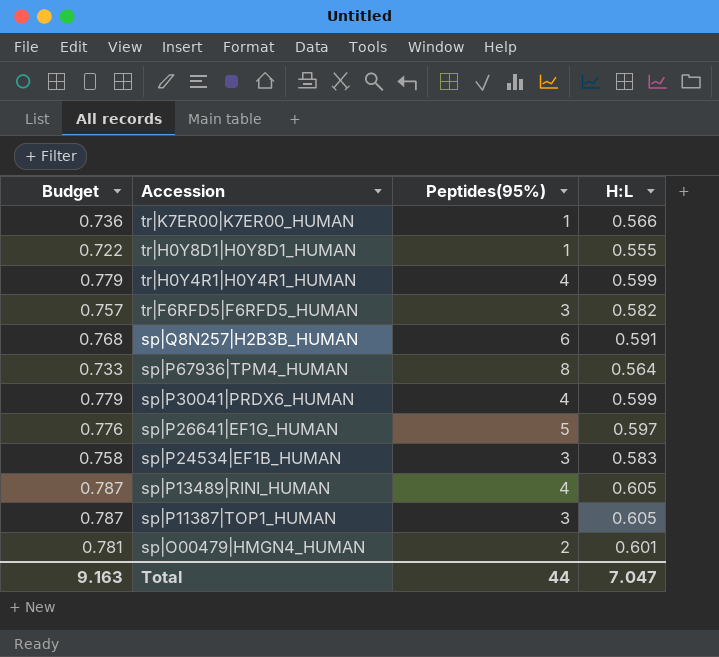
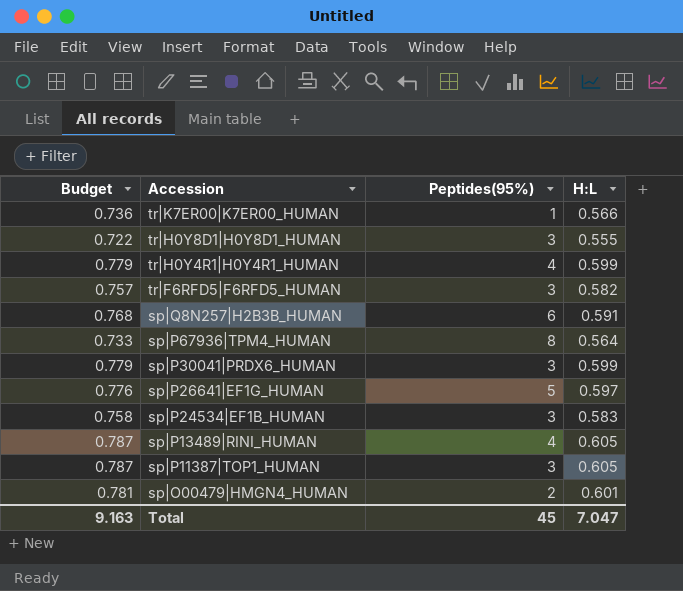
tr|H0Y8D1|H0Y8D1_HUMAN | Peptides(95%): 1 -> 3
sp|P30041|PRDX6_HUMAN | Peptides(95%): 4 -> 3
Total | Peptides(95%): 44 -> 45

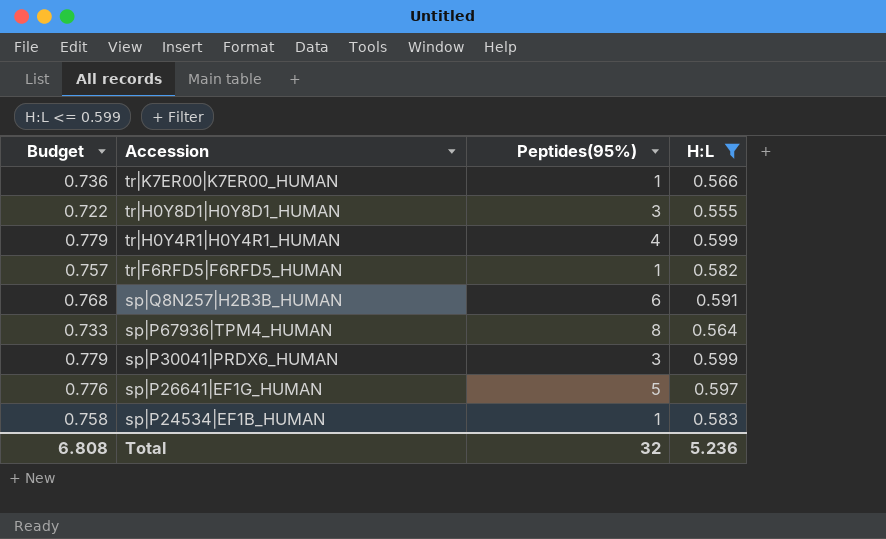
filter: none -> H:L <= 0.599
tr|F6RFD5|F6RFD5_HUMAN | Peptides(95%): 3 -> 1
sp|P24534|EF1B_HUMAN | Peptides(95%): 3 -> 1
Total | Budget: 9.163 -> 6.808
Total | Peptides(95%): 45 -> 32
Total | H:L: 7.047 -> 5.236

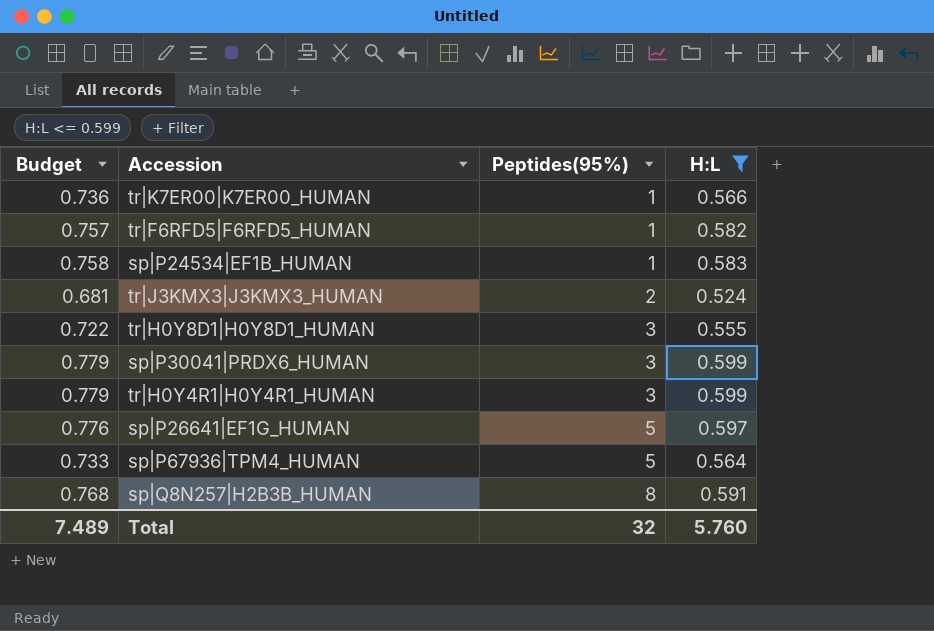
row order: Accession descending -> Peptides(95%) ascending
row tr|J3KMX3|J3KMX3_HUMAN: none -> 0.681 | 2 | 0.524
tr|H0Y4R1|H0Y4R1_HUMAN | Peptides(95%): 4 -> 3
sp|P67936|TPM4_HUMAN | Peptides(95%): 8 -> 5
sp|Q8N257|H2B3B_HUMAN | Peptides(95%): 6 -> 8
Total | Budget: 6.808 -> 7.489
Total | H:L: 5.236 -> 5.760

